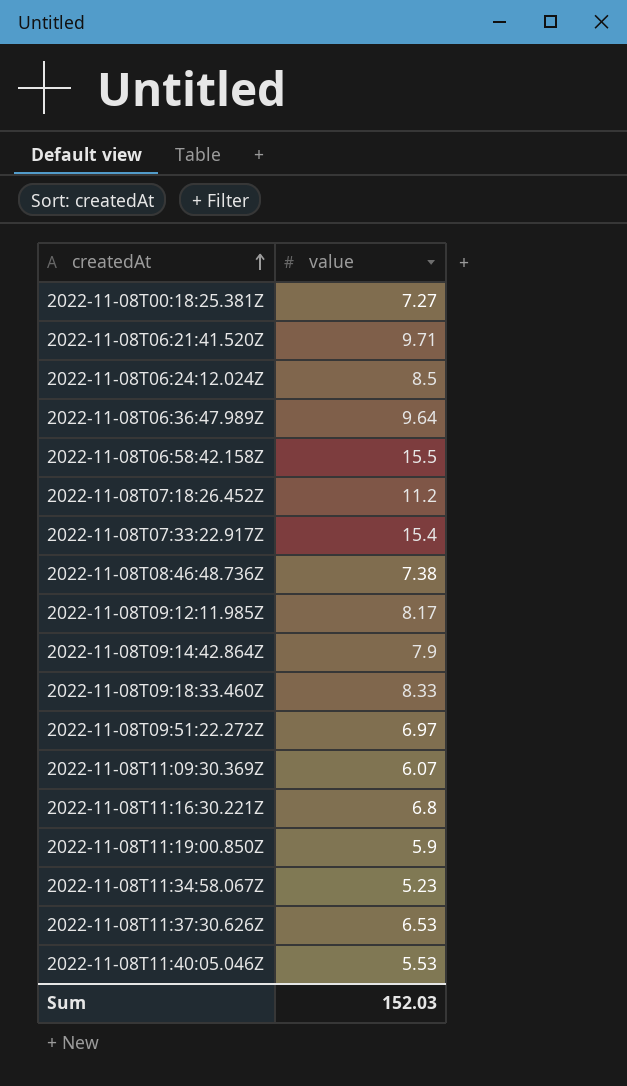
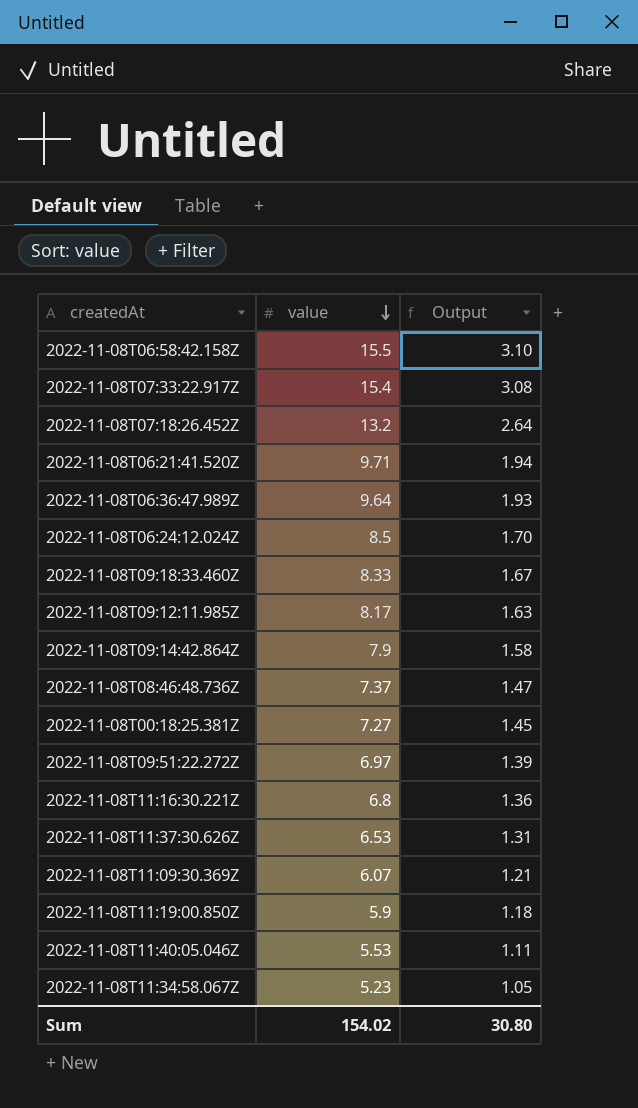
row order: createdAt ascending -> value descending
column Output | formula: none -> [value] * 0.2
2022-11-08T07:18:26.452Z | value: 11.2 -> 13.2
2022-11-08T08:46:48.736Z | value: 7.38 -> 7.37
Sum | value: 152.03 -> 154.02

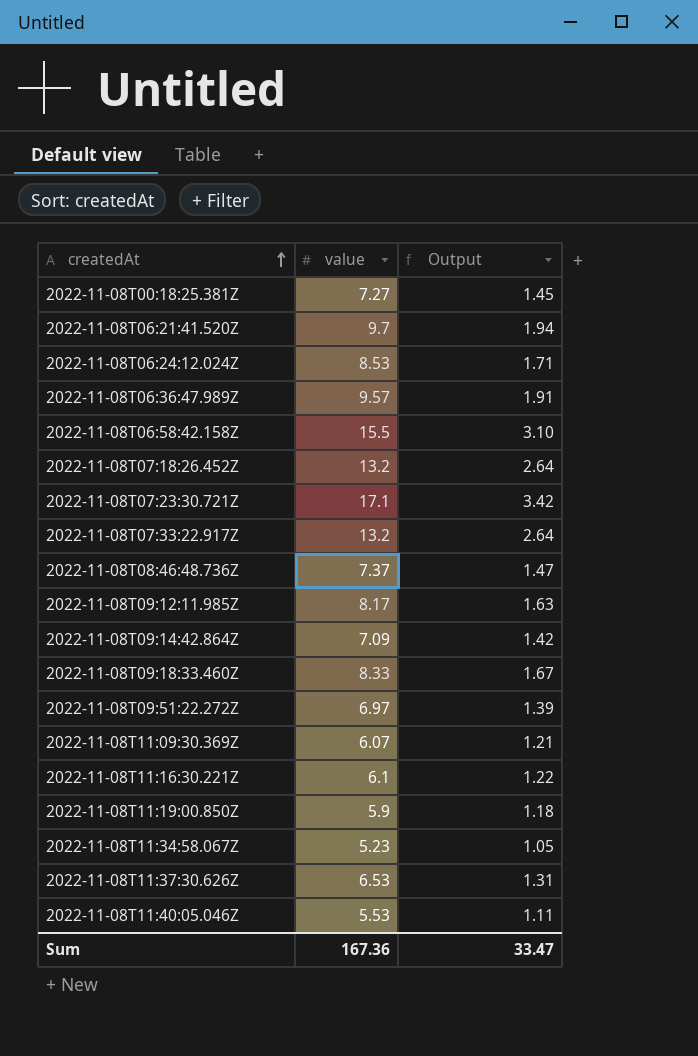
row order: value descending -> createdAt ascending
2022-11-08T06:21:41.520Z | value: 9.71 -> 9.7
2022-11-08T06:24:12.024Z | value: 8.5 -> 8.53
2022-11-08T06:24:12.024Z | Output: 1.70 -> 1.71
2022-11-08T06:36:47.989Z | value: 9.64 -> 9.57
2022-11-08T06:36:47.989Z | Output: 1.93 -> 1.91
row 2022-11-08T07:23:30.721Z: none -> 17.1 | 3.42
2022-11-08T07:33:22.917Z | value: 15.4 -> 13.2
2022-11-08T07:33:22.917Z | Output: 3.08 -> 2.64
2022-11-08T09:14:42.864Z | value: 7.9 -> 7.09
2022-11-08T09:14:42.864Z | Output: 1.58 -> 1.42
2022-11-08T11:16:30.221Z | value: 6.8 -> 6.1
2022-11-08T11:16:30.221Z | Output: 1.36 -> 1.22
Sum | value: 154.02 -> 167.36
Sum | Output: 30.80 -> 33.47

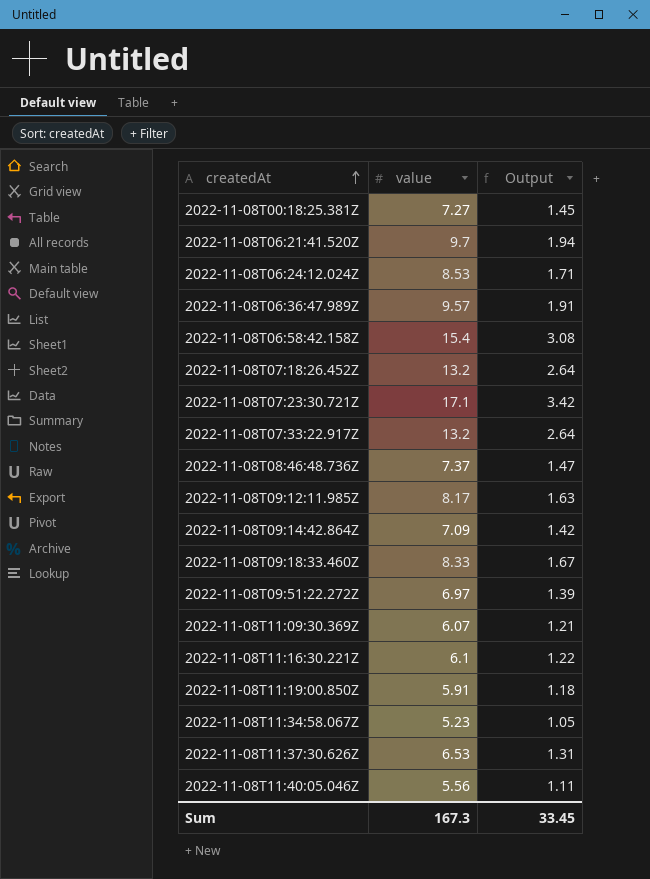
2022-11-08T06:58:42.158Z | value: 15.5 -> 15.4
2022-11-08T06:58:42.158Z | Output: 3.10 -> 3.08
2022-11-08T11:19:00.850Z | value: 5.9 -> 5.91
2022-11-08T11:40:05.046Z | value: 5.53 -> 5.56
Sum | value: 167.36 -> 167.3
Sum | Output: 33.47 -> 33.45

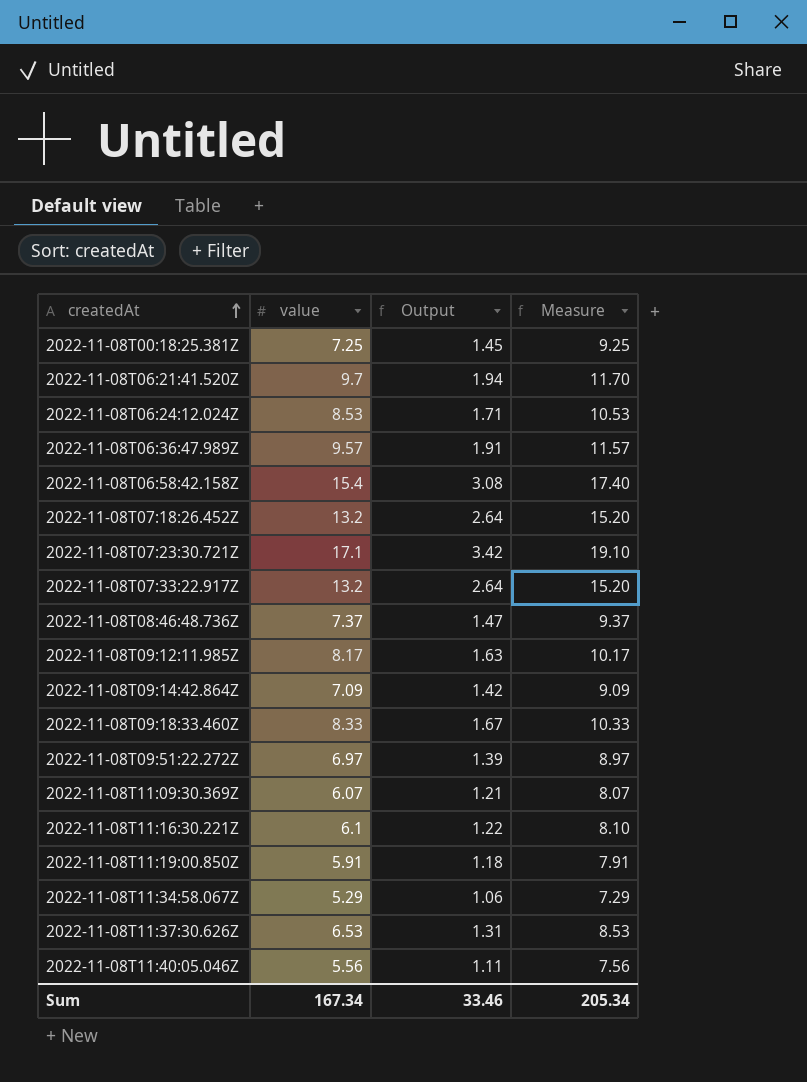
column Measure | formula: none -> [value] + 2
2022-11-08T00:18:25.381Z | value: 7.27 -> 7.25
2022-11-08T11:34:58.067Z | value: 5.23 -> 5.29
2022-11-08T11:34:58.067Z | Output: 1.05 -> 1.06
Sum | value: 167.3 -> 167.34
Sum | Output: 33.45 -> 33.46

